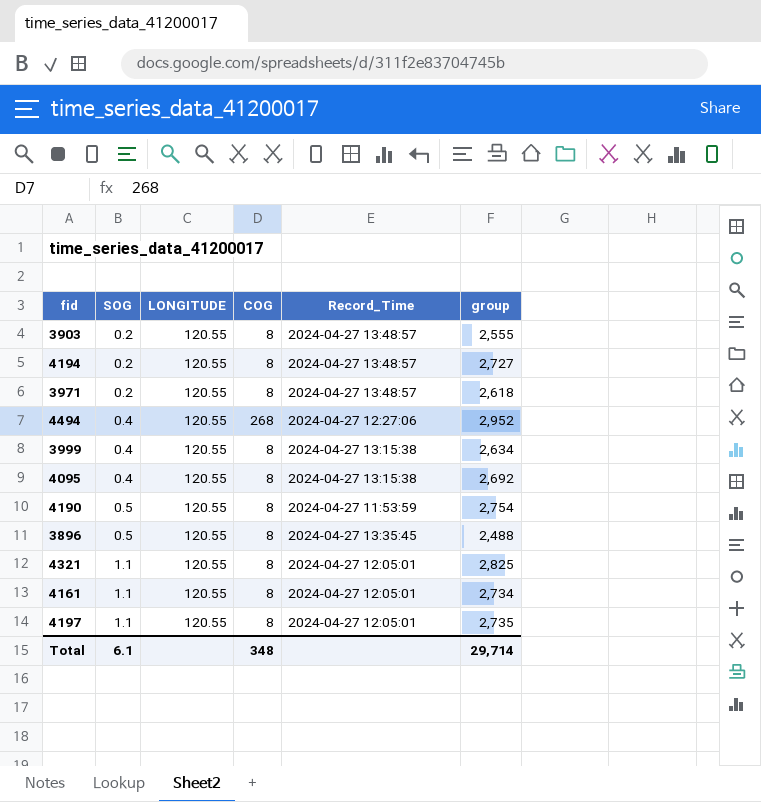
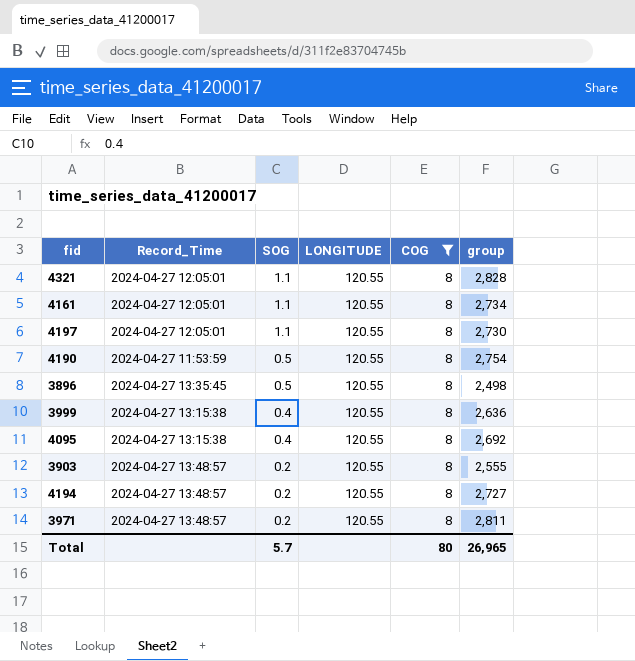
filter: none -> COG = 8
row order: SOG ascending -> SOG descending
column Record_Time | position: 5 -> 2
4321 | group: 2,825 -> 2,828
4197 | group: 2,735 -> 2,730
3896 | group: 2,488 -> 2,498
3999 | group: 2,634 -> 2,636
3971 | group: 2,618 -> 2,811
Total | SOG: 6.1 -> 5.7
Total | COG: 348 -> 80
Total | group: 29,714 -> 26,965

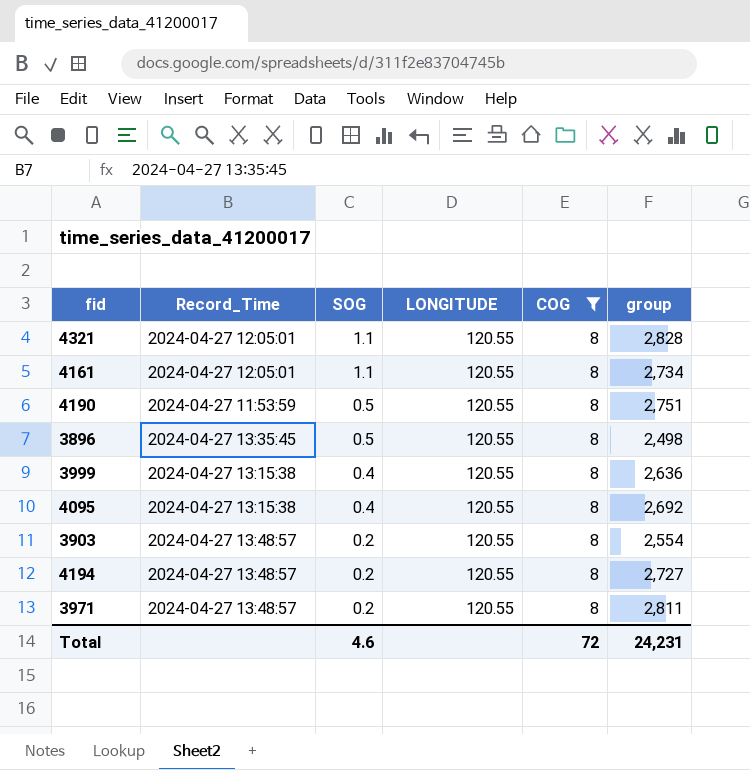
row 4197: 2024-04-27 12:05:01 | 1.1 | 120.55 | 8 | 2,730 -> none
4190 | group: 2,754 -> 2,751
3903 | group: 2,555 -> 2,554
Total | SOG: 5.7 -> 4.6
Total | COG: 80 -> 72
Total | group: 26,965 -> 24,231

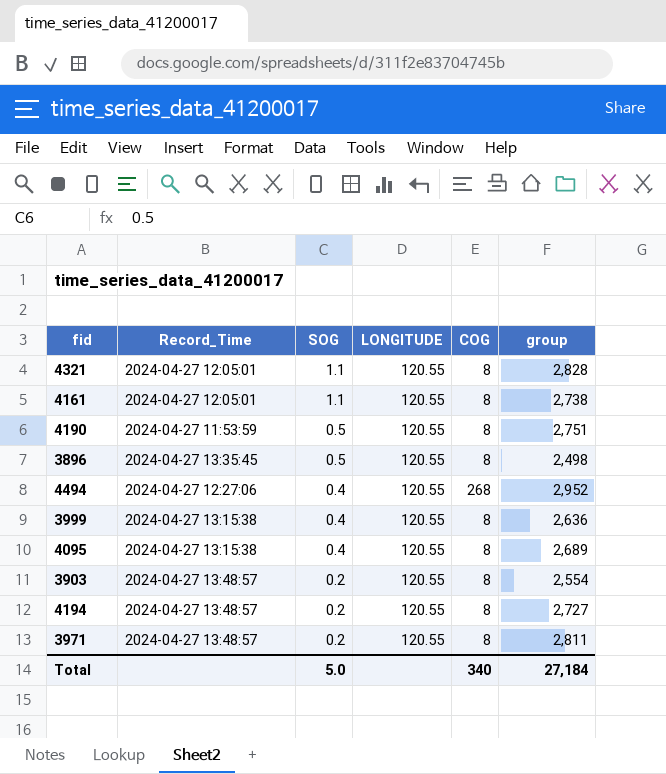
filter: COG = 8 -> none
4161 | group: 2,734 -> 2,738
4095 | group: 2,692 -> 2,689
Total | SOG: 4.6 -> 5.0
Total | COG: 72 -> 340
Total | group: 24,231 -> 27,184

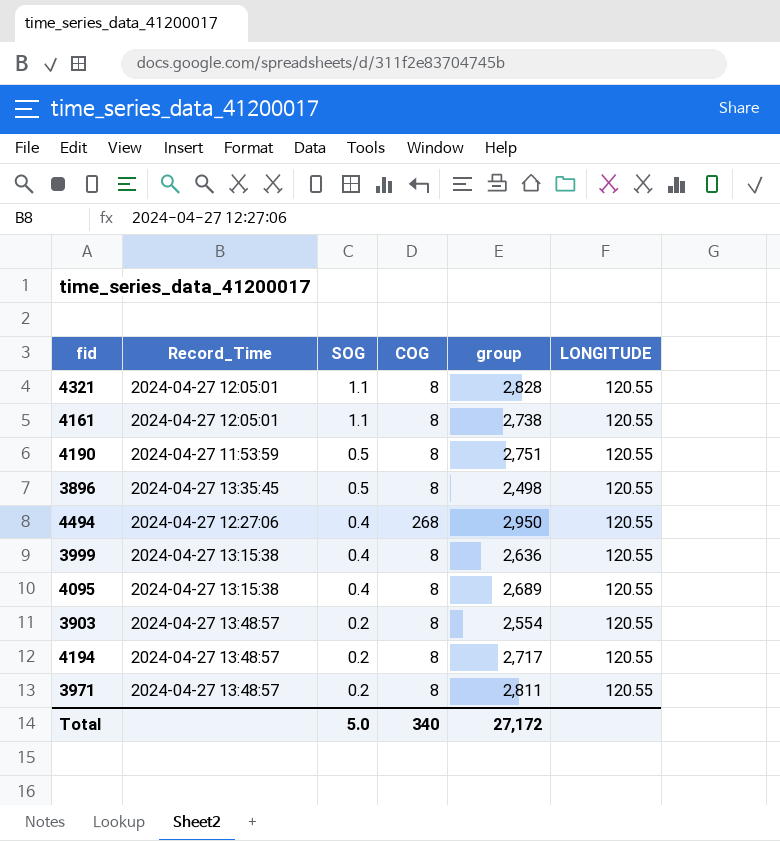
column LONGITUDE | position: 4 -> 6
4494 | group: 2,952 -> 2,950
4194 | group: 2,727 -> 2,717
Total | group: 27,184 -> 27,172

